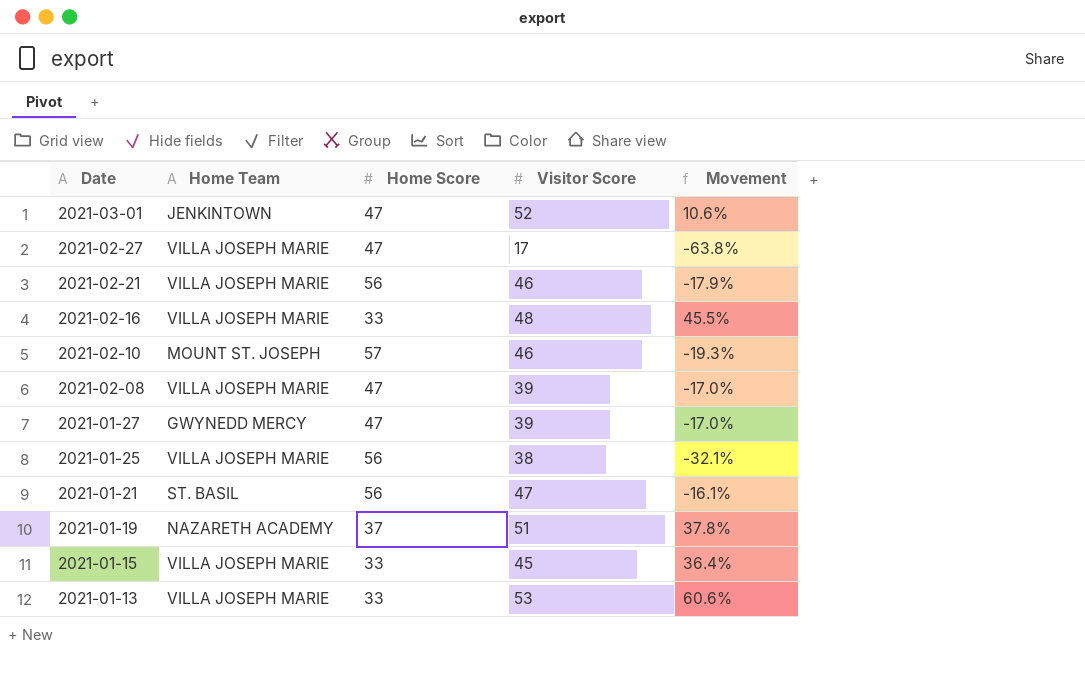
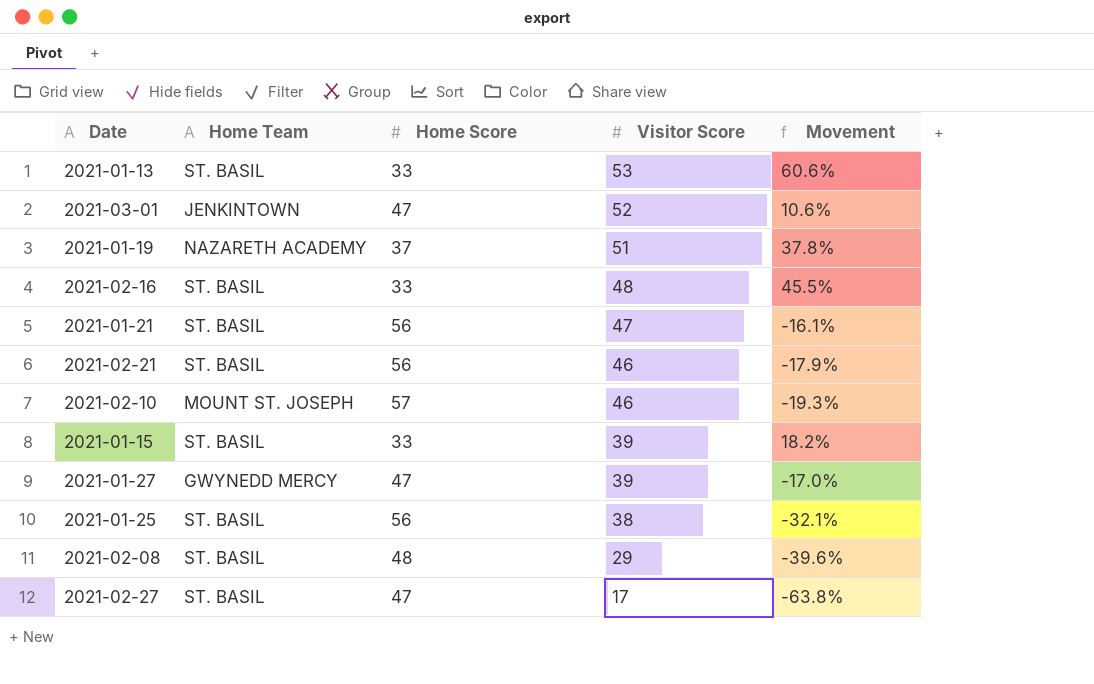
row order: Date descending -> Visitor Score descending
2021-01-13 | Home Team: VILLA JOSEPH MARIE -> ST. BASIL
2021-02-16 | Home Team: VILLA JOSEPH MARIE -> ST. BASIL
2021-02-21 | Home Team: VILLA JOSEPH MARIE -> ST. BASIL
2021-01-15 | Home Team: VILLA JOSEPH MARIE -> ST. BASIL
2021-01-15 | Visitor Score: 45 -> 39
2021-01-15 | Movement: 36.4% -> 18.2%
2021-01-25 | Home Team: VILLA JOSEPH MARIE -> ST. BASIL
2021-02-08 | Home Team: VILLA JOSEPH MARIE -> ST. BASIL
2021-02-08 | Home Score: 47 -> 48
2021-02-08 | Visitor Score: 39 -> 29
2021-02-08 | Movement: -17.0% -> -39.6%
2021-02-27 | Home Team: VILLA JOSEPH MARIE -> ST. BASIL

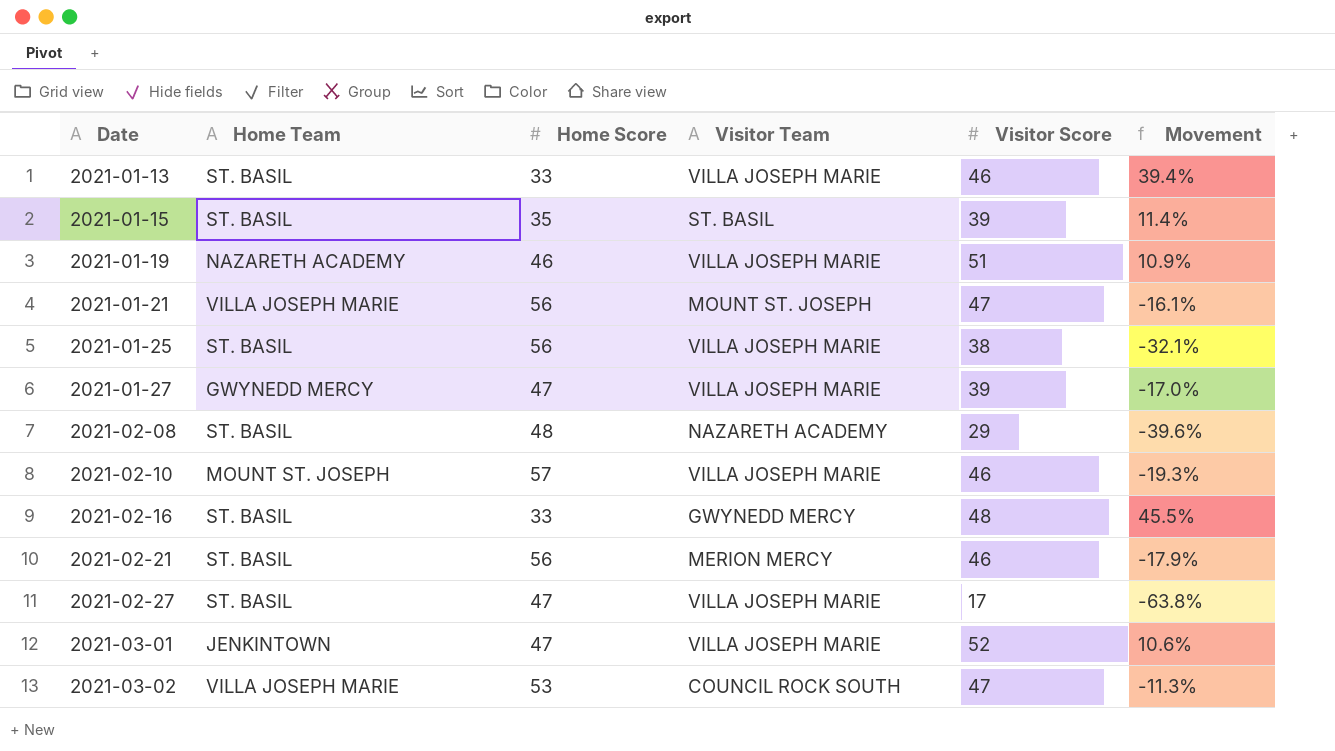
row order: Visitor Score descending -> Date ascending
column Visitor Team | position: none -> 4
2021-01-13 | Visitor Score: 53 -> 46
2021-01-13 | Movement: 60.6% -> 39.4%
2021-01-15 | Home Score: 33 -> 35
2021-01-15 | Movement: 18.2% -> 11.4%
2021-01-19 | Home Score: 37 -> 46
2021-01-19 | Movement: 37.8% -> 10.9%
2021-01-21 | Home Team: ST. BASIL -> VILLA JOSEPH MARIE
row 2021-03-02: none -> VILLA JOSEPH MARIE | 53 | COUNCIL ROCK SOUTH | 47 | -11.3%

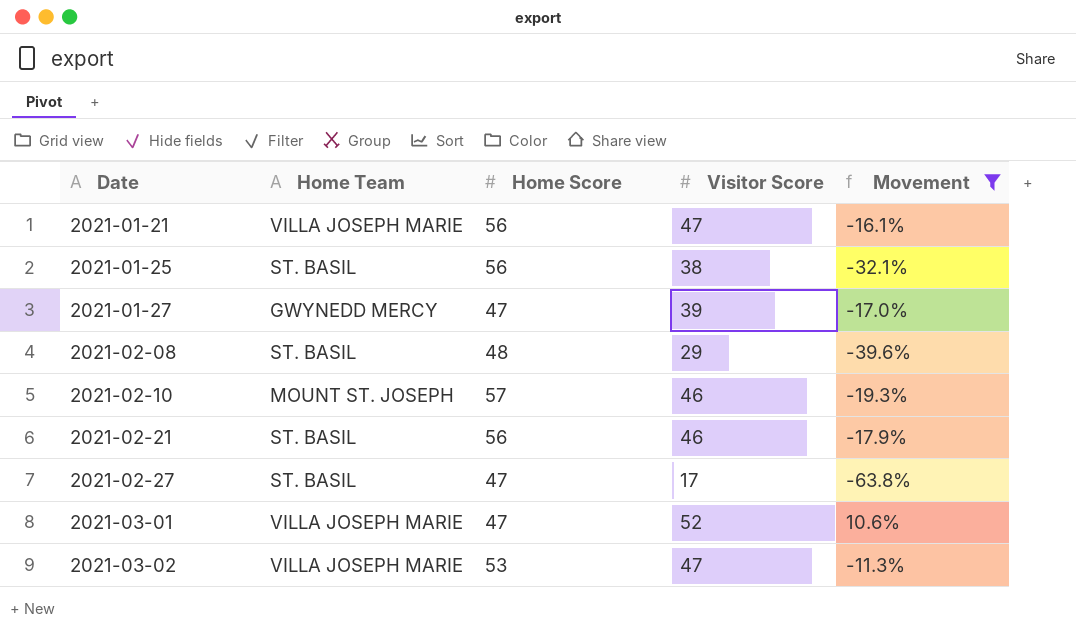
filter: none -> Movement <= 10.6%
column Visitor Team | position: 4 -> none
2021-03-01 | Home Team: JENKINTOWN -> VILLA JOSEPH MARIE

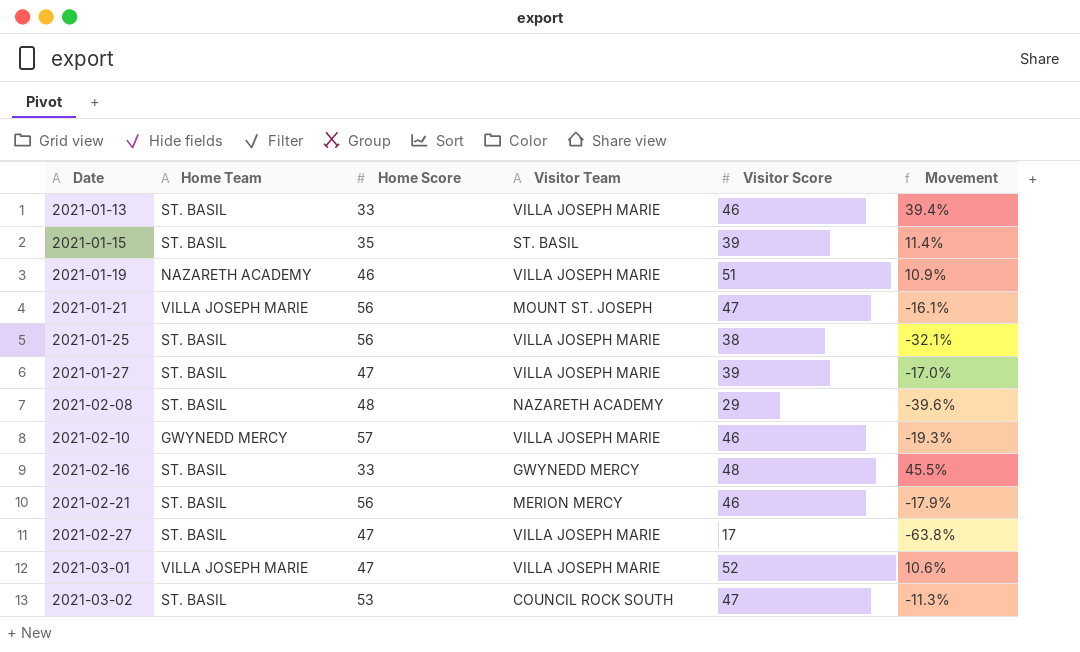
filter: Movement <= 10.6% -> none
column Visitor Team | position: none -> 4
2021-01-27 | Home Team: GWYNEDD MERCY -> ST. BASIL
2021-02-10 | Home Team: MOUNT ST. JOSEPH -> GWYNEDD MERCY
2021-03-02 | Home Team: VILLA JOSEPH MARIE -> ST. BASIL

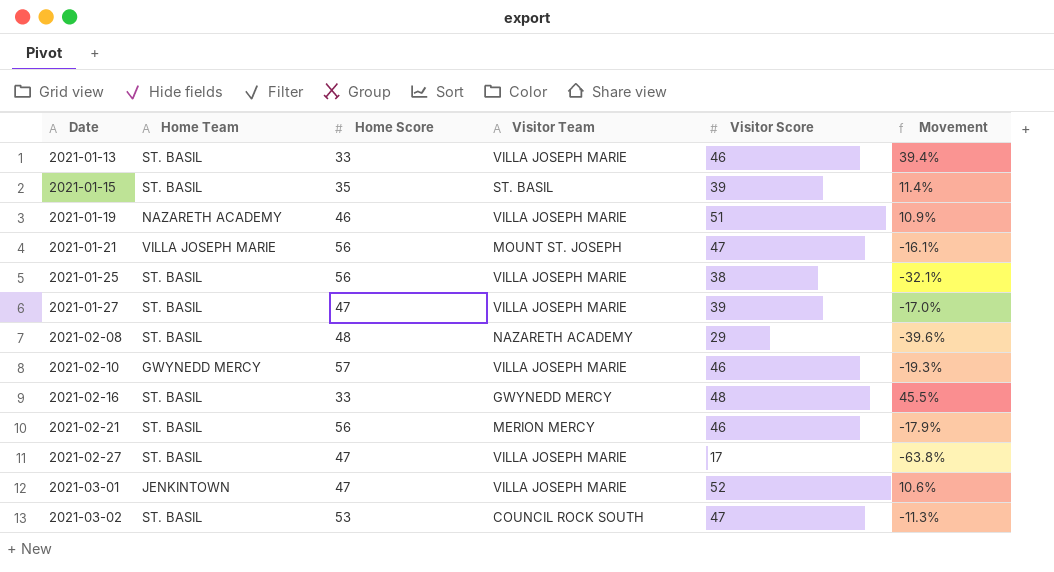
2021-03-01 | Home Team: VILLA JOSEPH MARIE -> JENKINTOWN

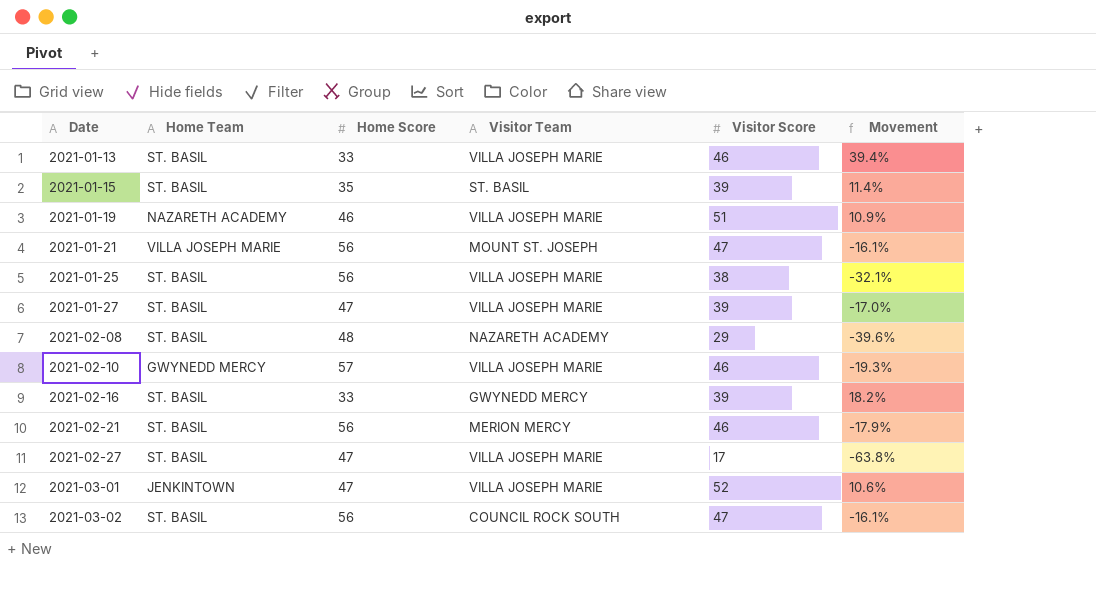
2021-02-16 | Visitor Score: 48 -> 39
2021-02-16 | Movement: 45.5% -> 18.2%
2021-03-02 | Home Score: 53 -> 56
2021-03-02 | Movement: -11.3% -> -16.1%

